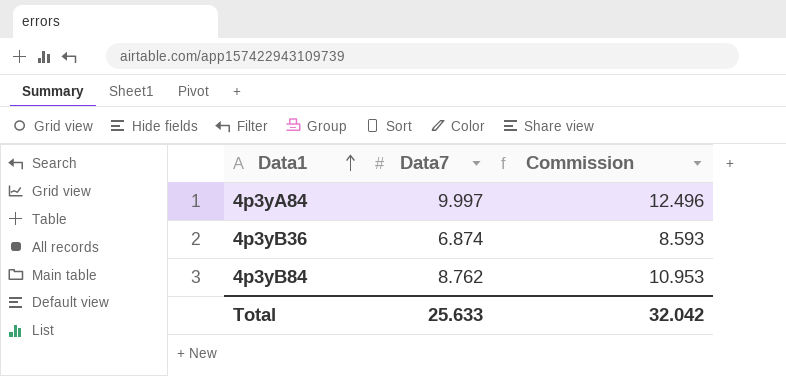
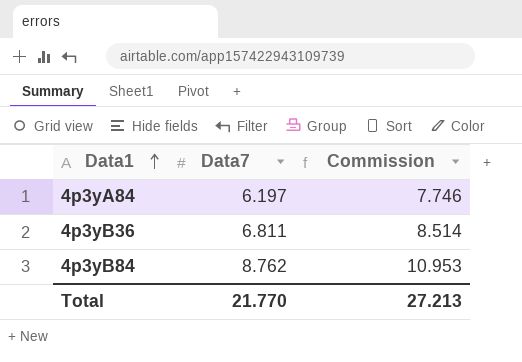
4p3yA84 | Data7: 9.997 -> 6.197
4p3yA84 | Commission: 12.496 -> 7.746
4p3yB36 | Data7: 6.874 -> 6.811
4p3yB36 | Commission: 8.593 -> 8.514
Total | Data7: 25.633 -> 21.770
Total | Commission: 32.042 -> 27.213

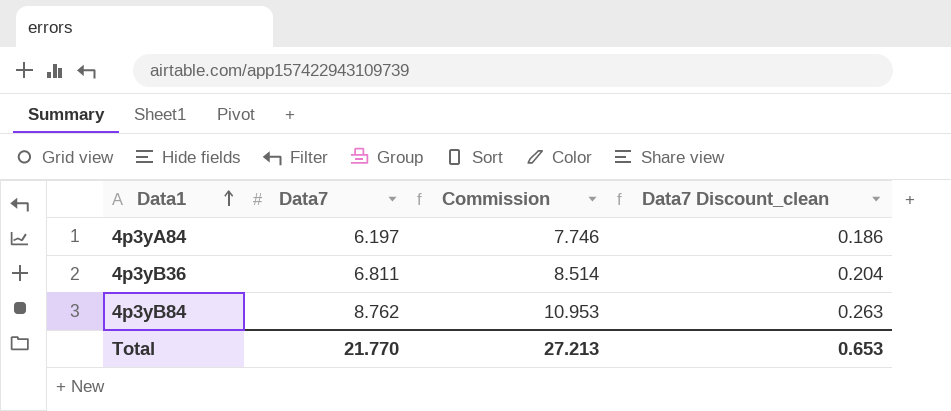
column Data7 Discount_clean | formula: none -> [Data7] * 0.03

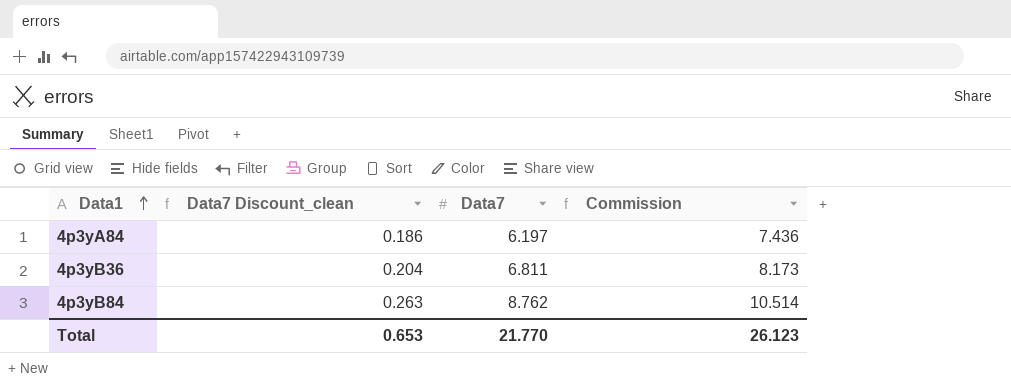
column Data7 Discount_clean | position: 4 -> 2
column Commission | formula: [Data7] * 1.25 -> [Data7] * 1.2
Total | Commission: 27.213 -> 26.123

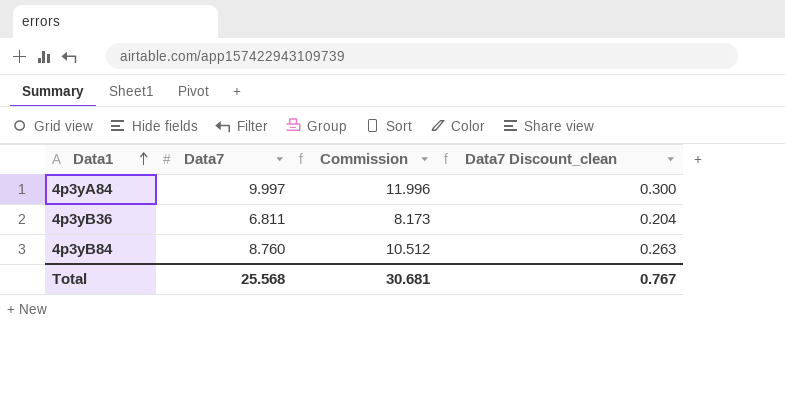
column Data7 Discount_clean | position: 2 -> 4
4p3yA84 | Data7: 6.197 -> 9.997
4p3yA84 | Commission: 7.436 -> 11.996
4p3yA84 | Data7 Discount_clean: 0.186 -> 0.300
4p3yB84 | Data7: 8.762 -> 8.760
4p3yB84 | Commission: 10.514 -> 10.512
Total | Data7: 21.770 -> 25.568
Total | Commission: 26.123 -> 30.681
Total | Data7 Discount_clean: 0.653 -> 0.767

